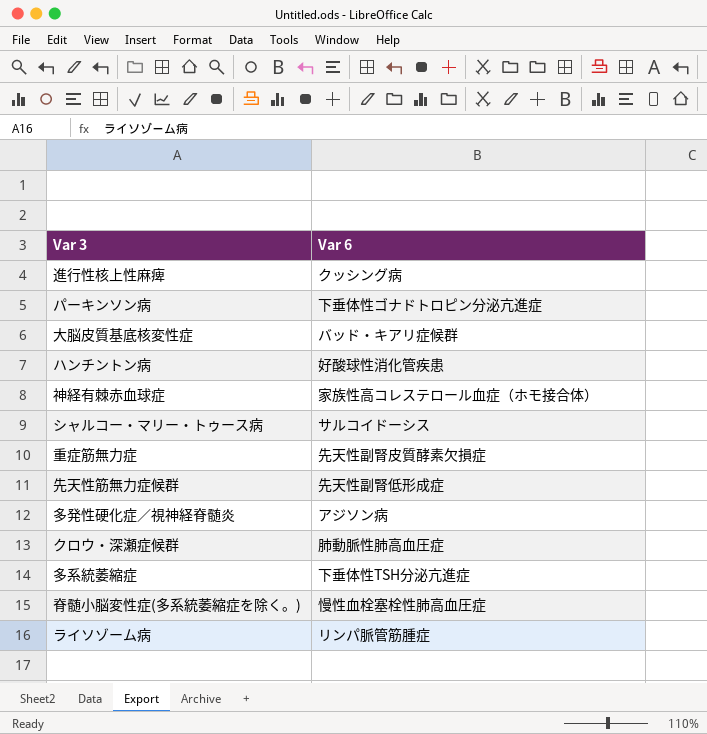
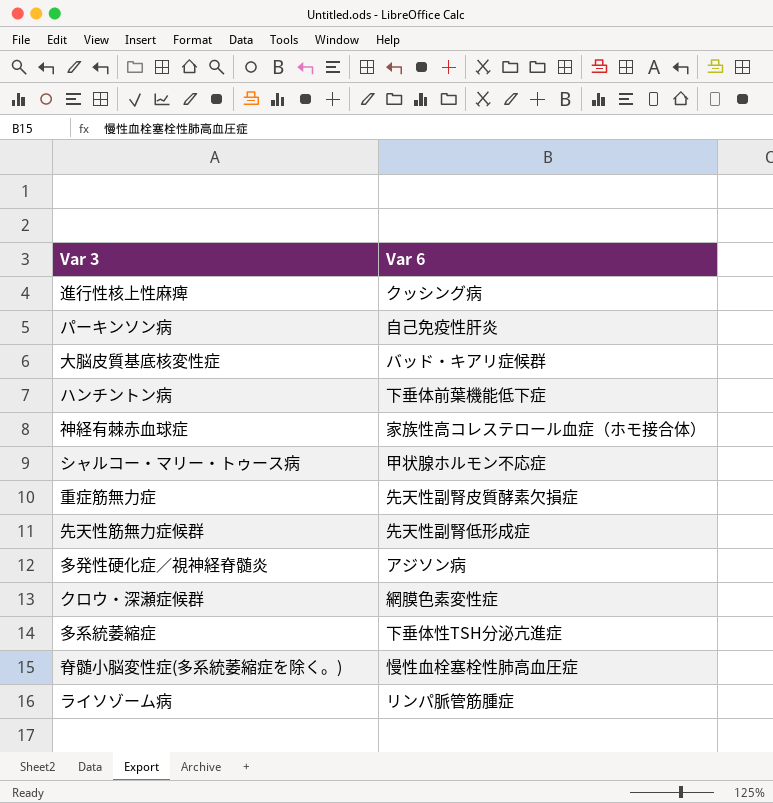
パーキンソン病 | Var 6: 下垂体性ゴナドトロピン分泌亢進症 -> 自己免疫性肝炎
ハンチントン病 | Var 6: 好酸球性消化管疾患 -> 下垂体前葉機能低下症
シャルコー・マリー・トゥース病 | Var 6: サルコイドーシス -> 甲状腺ホルモン不応症
クロウ・深瀬症候群 | Var 6: 肺動脈性肺高血圧症 -> 網膜色素変性症

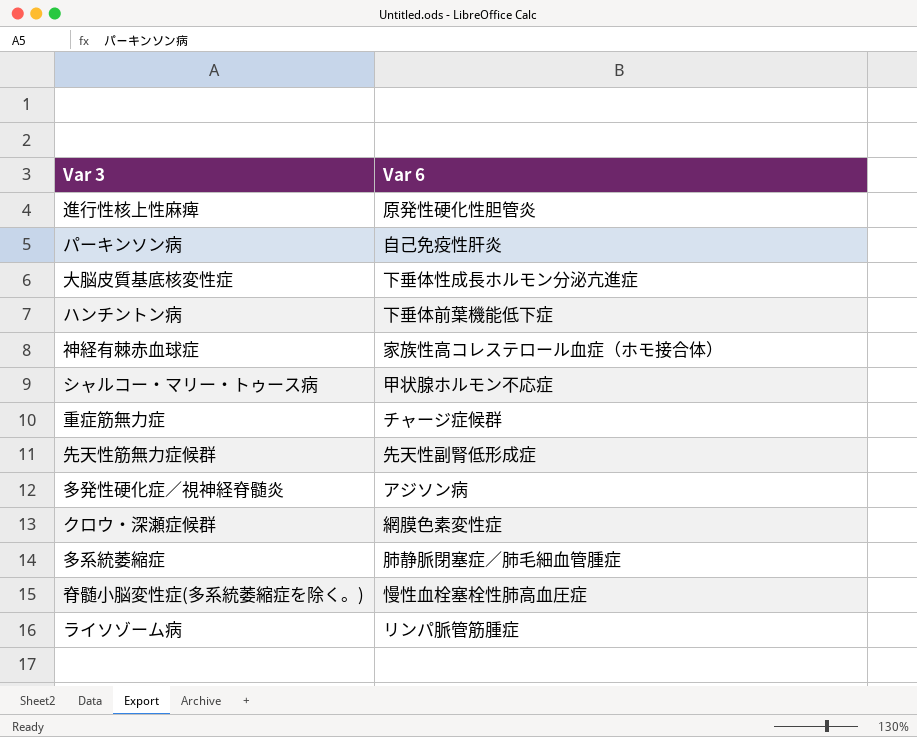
進行性核上性麻痺 | Var 6: クッシング病 -> 原発性硬化性胆管炎
大脳皮質基底核変性症 | Var 6: バッド・キアリ症候群 -> 下垂体性成長ホルモン分泌亢進症
重症筋無力症 | Var 6: 先天性副腎皮質酵素欠損症 -> チャージ症候群
多系統萎縮症 | Var 6: 下垂体性TSH分泌亢進症 -> 肺静脈閉塞症／肺毛細血管腫症

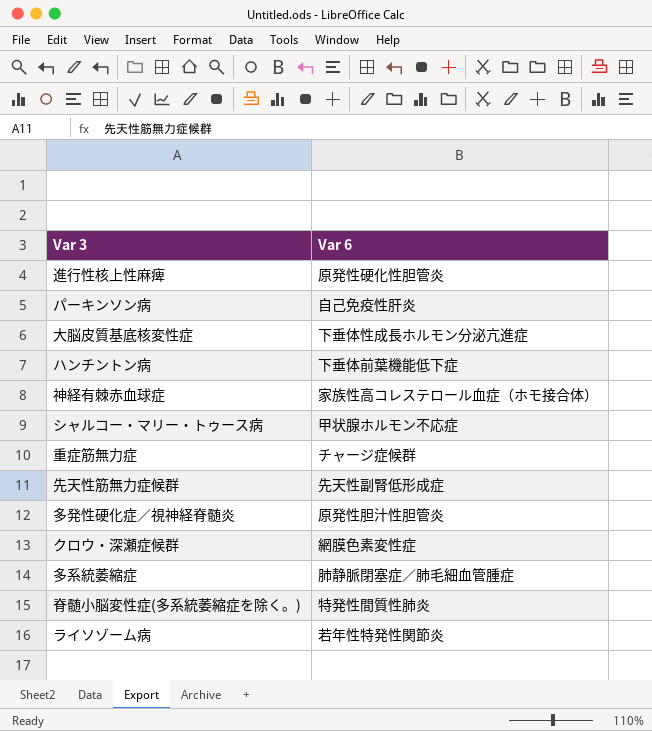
多発性硬化症／視神経脊髄炎 | Var 6: アジソン病 -> 原発性胆汁性胆管炎
脊髄小脳変性症(多系統萎縮症を除く。) | Var 6: 慢性血栓塞栓性肺高血圧症 -> 特発性間質性肺炎
ライソゾーム病 | Var 6: リンパ脈管筋腫症 -> 若年性特発性関節炎

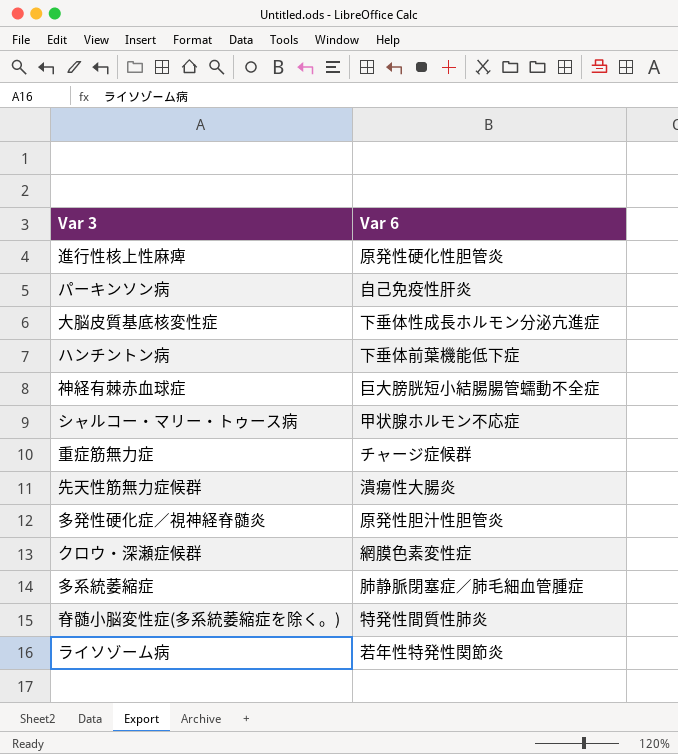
神経有棘赤血球症 | Var 6: 家族性高コレステロール血症（ホモ接合体） -> 巨大膀胱短小結腸腸管蠕動不全症
先天性筋無力症候群 | Var 6: 先天性副腎低形成症 -> 潰瘍性大腸炎

